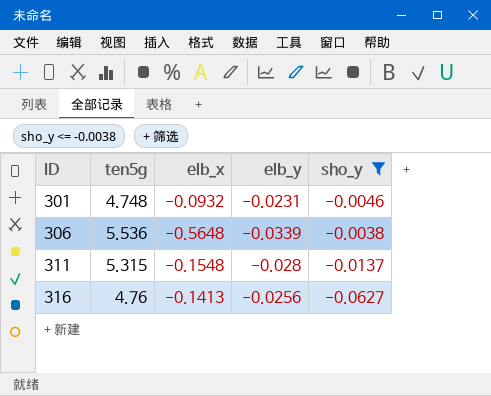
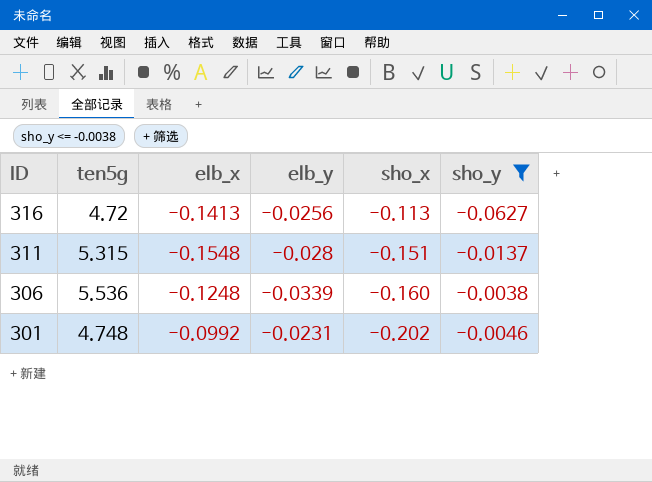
row order: ID ascending -> ID descending
column sho_x | position: none -> 5
316 | ten5g: 4.76 -> 4.72
306 | elb_x: -0.5648 -> -0.1248
301 | elb_x: -0.0932 -> -0.0992

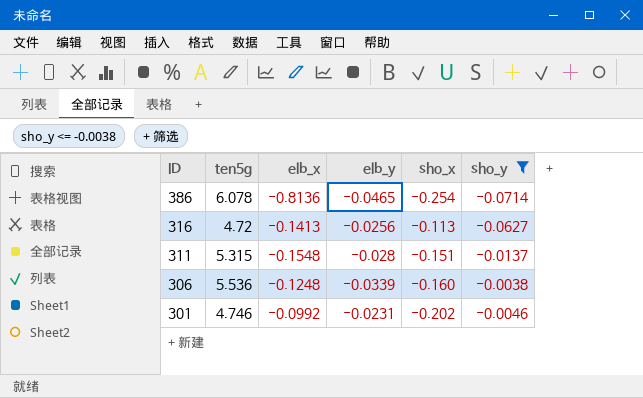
row 386: none -> 6.078 | -0.8136 | -0.0465 | -0.254 | -0.0714
301 | ten5g: 4.748 -> 4.746

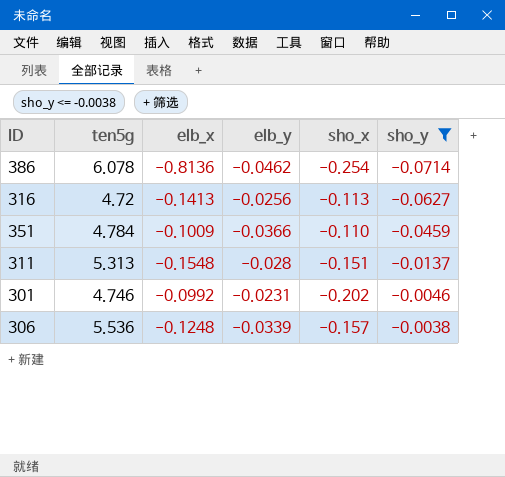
row order: ID descending -> sho_y ascending
386 | elb_y: -0.0465 -> -0.0462
row 351: none -> 4.784 | -0.1009 | -0.0366 | -0.110 | -0.0459
311 | ten5g: 5.315 -> 5.313
306 | sho_x: -0.160 -> -0.157

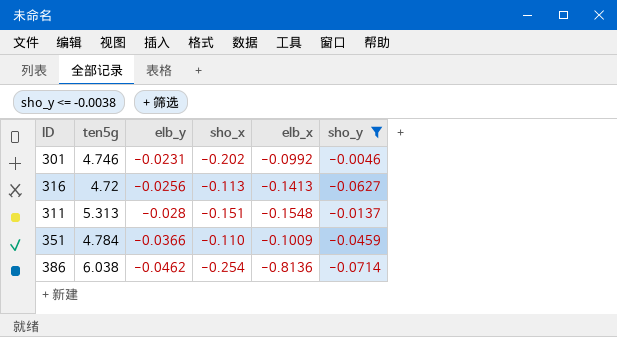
row order: sho_y ascending -> elb_y descending
column elb_x | position: 3 -> 5
row 306: 5.536 | -0.1248 | -0.0339 | -0.157 | -0.0038 -> none
386 | ten5g: 6.078 -> 6.038

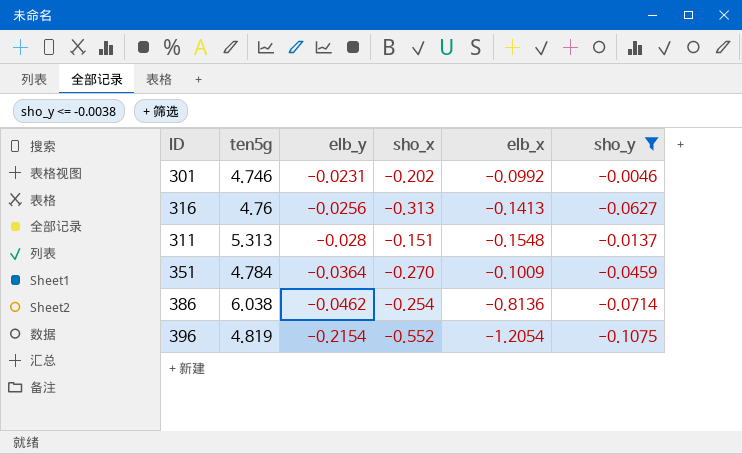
316 | ten5g: 4.72 -> 4.76
316 | sho_x: -0.113 -> -0.313
351 | elb_y: -0.0366 -> -0.0364
351 | sho_x: -0.110 -> -0.270
row 396: none -> 4.819 | -0.2154 | -0.552 | -1.2054 | -0.1075

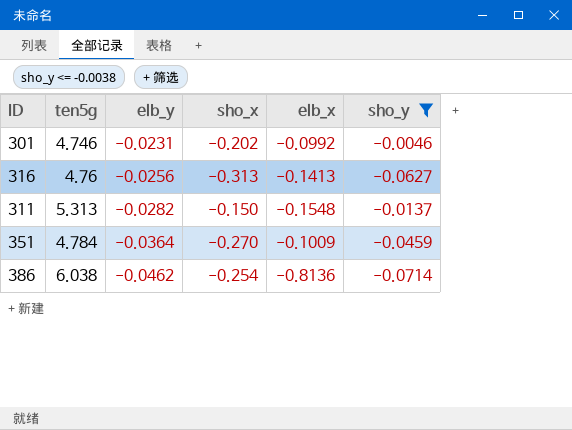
row 396: 4.819 | -0.2154 | -0.552 | -1.2054 | -0.1075 -> none
311 | elb_y: -0.028 -> -0.0282
311 | sho_x: -0.151 -> -0.150

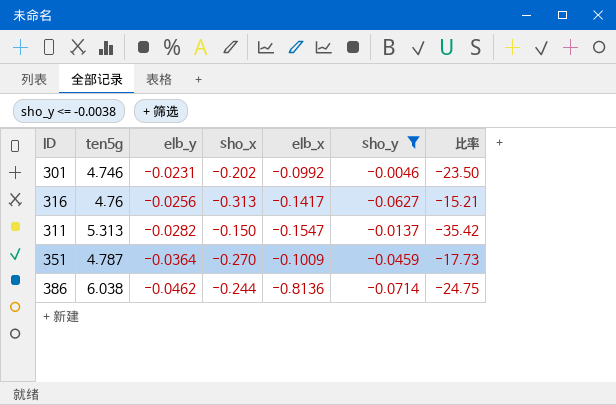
column 比率 | formula: none -> [ten5g] / [sho_x]
316 | elb_x: -0.1413 -> -0.1417
311 | elb_x: -0.1548 -> -0.1547
351 | ten5g: 4.784 -> 4.787
386 | sho_x: -0.254 -> -0.244

